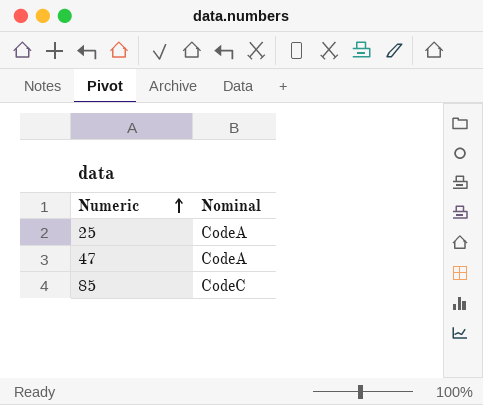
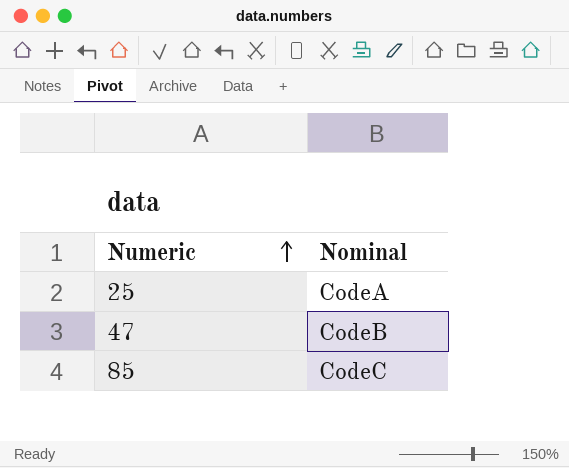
47 | Nominal: CodeA -> CodeB

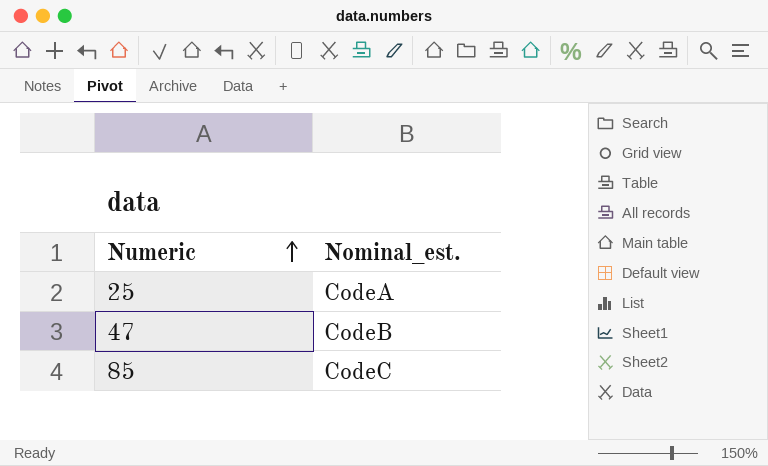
column name: Nominal -> Nominal_est.

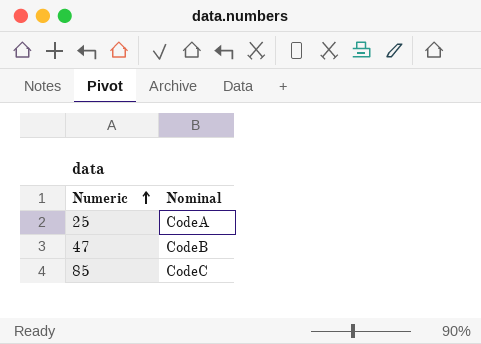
column name: Nominal_est. -> Nominal

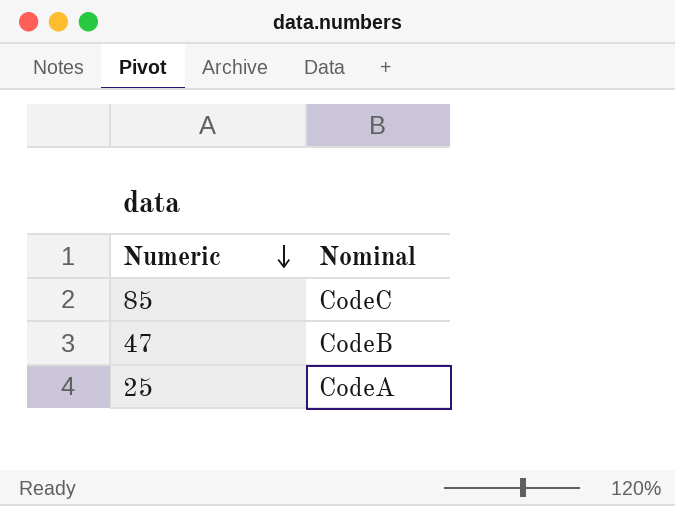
row order: Numeric ascending -> Numeric descending

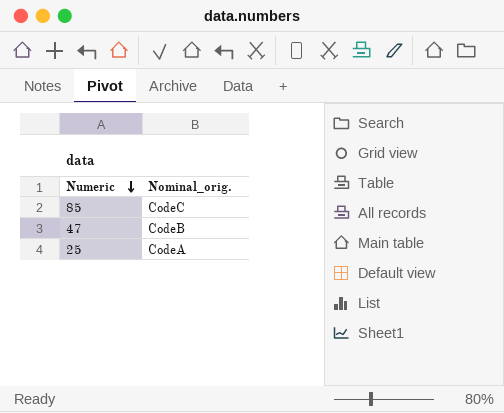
column name: Nominal -> Nominal_orig.

